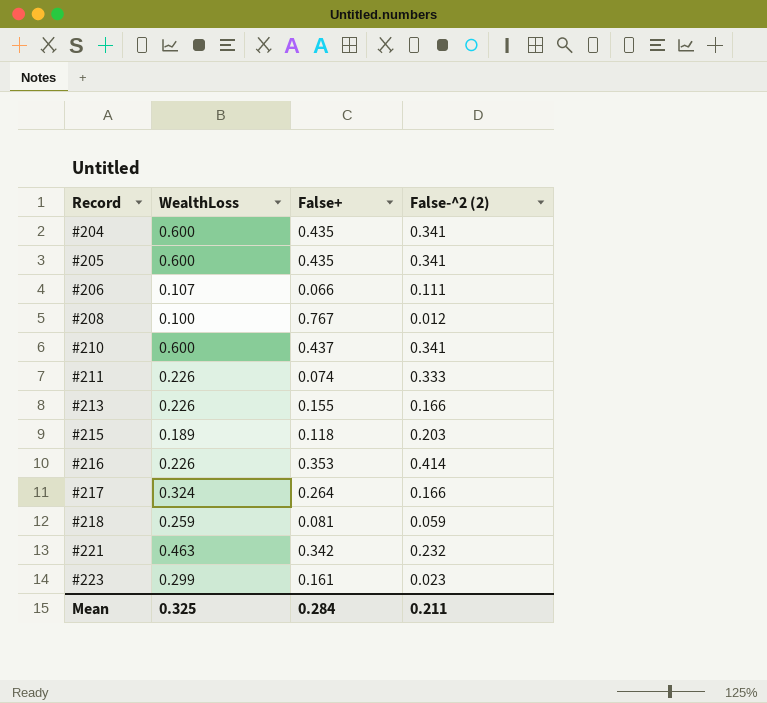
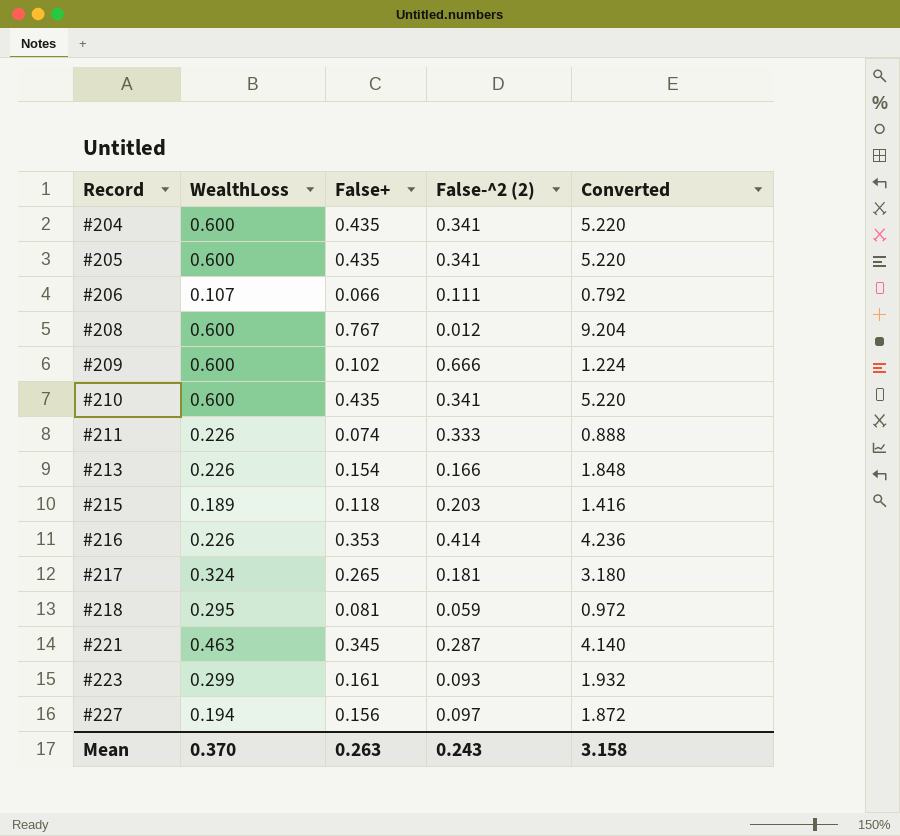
column Converted | formula: none -> [False+] * 12
#208 | WealthLoss: 0.100 -> 0.600
row #209: none -> 0.600 | 0.102 | 0.666 | 1.224
#210 | False+: 0.437 -> 0.435
#213 | False+: 0.155 -> 0.154
#217 | False+: 0.264 -> 0.265
#217 | False-^2 (2): 0.166 -> 0.181
#218 | WealthLoss: 0.259 -> 0.295
#221 | False+: 0.342 -> 0.345
#221 | False-^2 (2): 0.232 -> 0.287
#223 | False-^2 (2): 0.023 -> 0.093
row #227: none -> 0.194 | 0.156 | 0.097 | 1.872
Mean | WealthLoss: 0.325 -> 0.370
Mean | False+: 0.284 -> 0.263
Mean | False-^2 (2): 0.211 -> 0.243

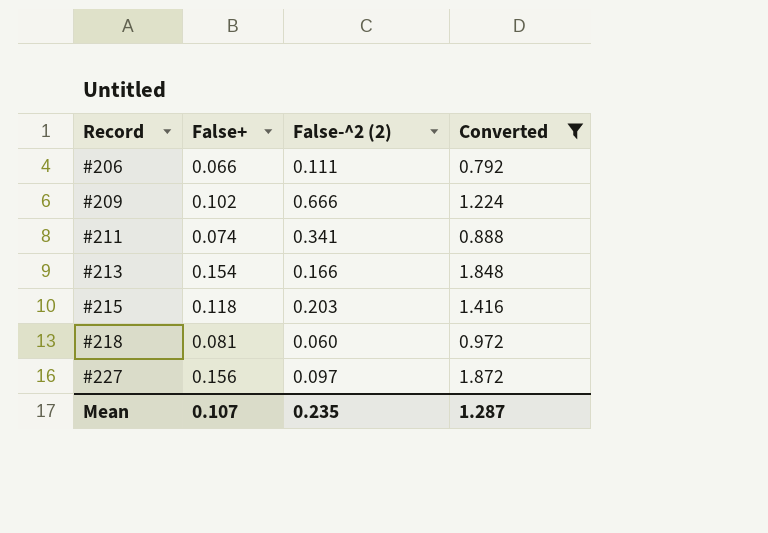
filter: none -> Converted <= 1.872
column WealthLoss | position: 2 -> none
#211 | False-^2 (2): 0.333 -> 0.341
#218 | False-^2 (2): 0.059 -> 0.060
Mean | False+: 0.263 -> 0.107
Mean | False-^2 (2): 0.243 -> 0.235
Mean | Converted: 3.158 -> 1.287

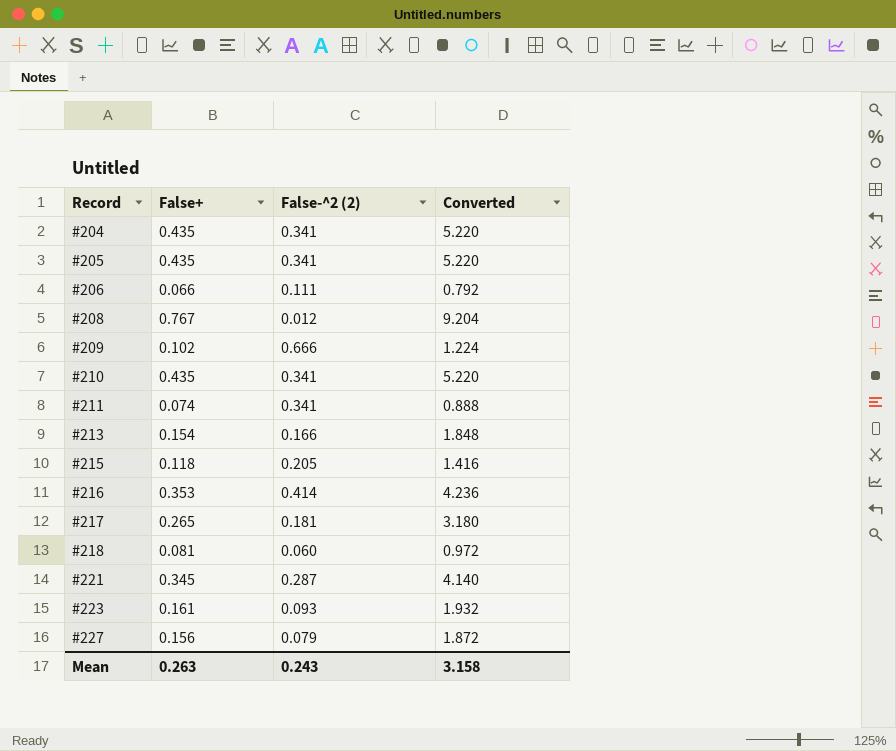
filter: Converted <= 1.872 -> none
#215 | False-^2 (2): 0.203 -> 0.205
#227 | False-^2 (2): 0.097 -> 0.079
Mean | False+: 0.107 -> 0.263
Mean | False-^2 (2): 0.235 -> 0.243
Mean | Converted: 1.287 -> 3.158

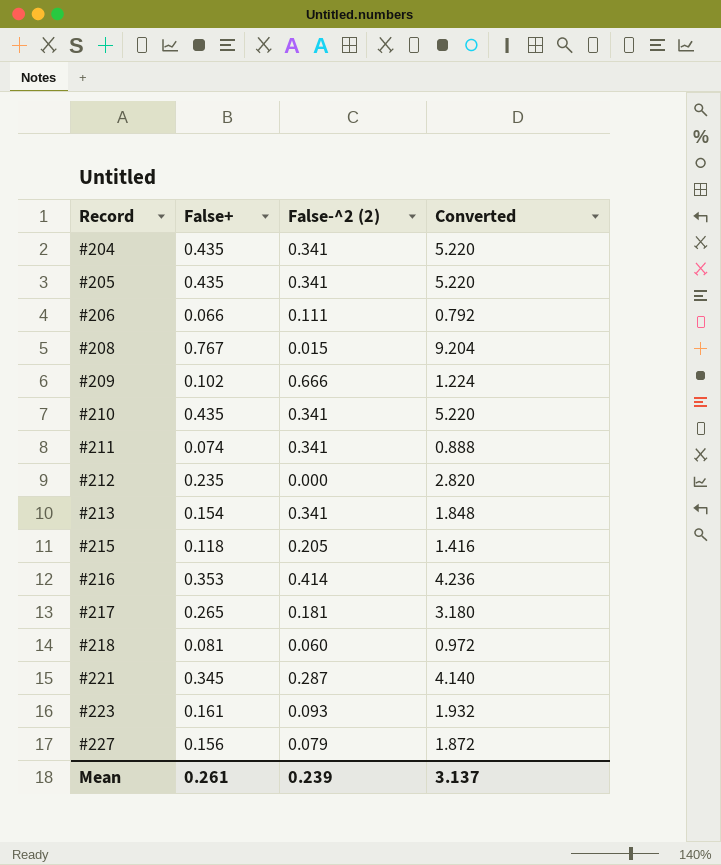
#208 | False-^2 (2): 0.012 -> 0.015
row #212: none -> 0.235 | 0.000 | 2.820
#213 | False-^2 (2): 0.166 -> 0.341
Mean | False+: 0.263 -> 0.261
Mean | False-^2 (2): 0.243 -> 0.239
Mean | Converted: 3.158 -> 3.137

